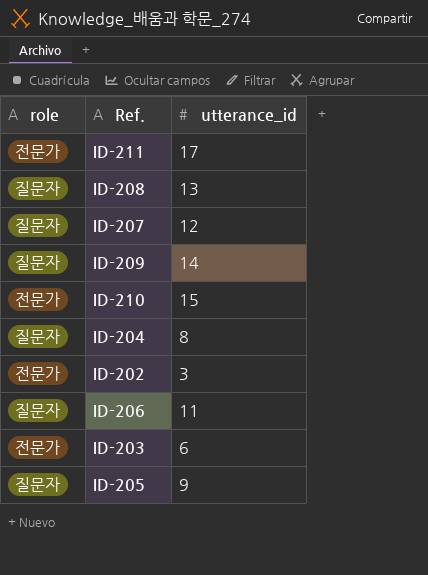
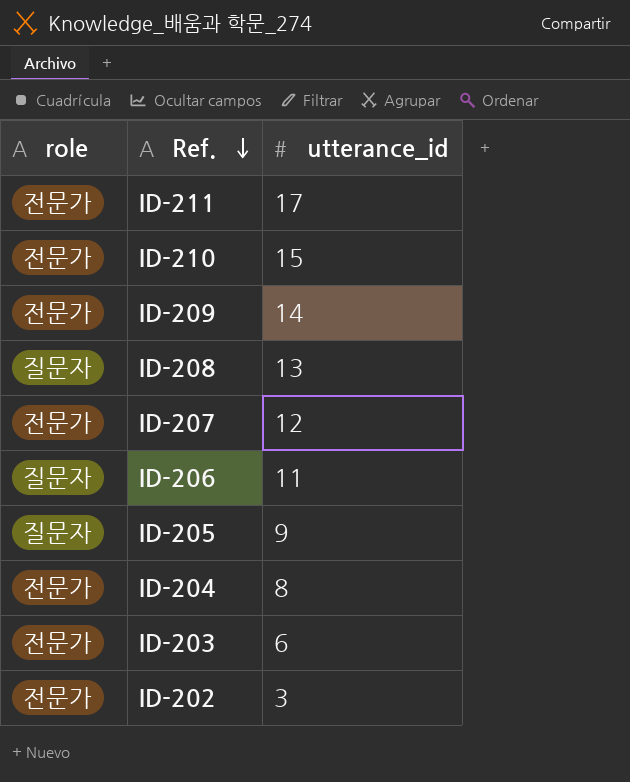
row order: none -> Ref. descending
ID-209 | role: 질문자 -> 전문가
ID-207 | role: 질문자 -> 전문가
ID-204 | role: 질문자 -> 전문가

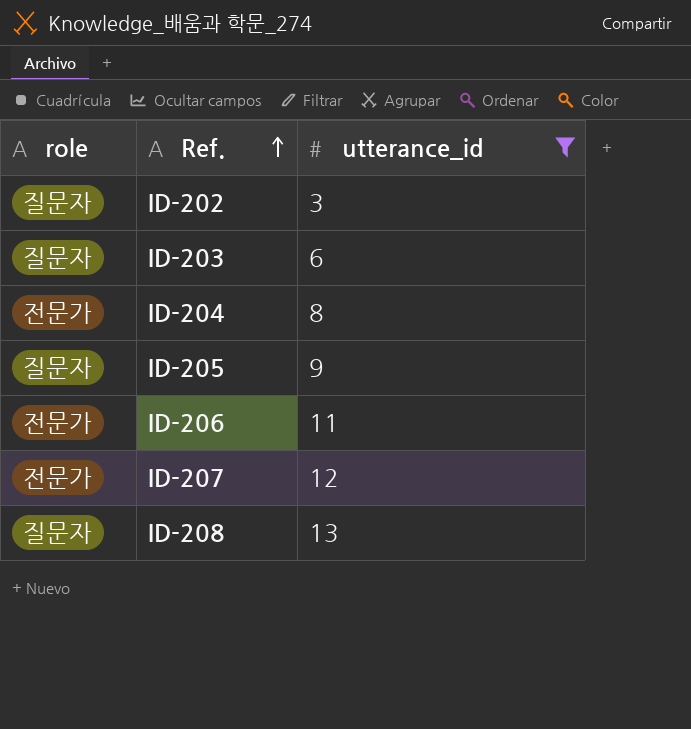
filter: none -> utterance_id <= 13
row order: Ref. descending -> Ref. ascending
ID-202 | role: 전문가 -> 질문자
ID-203 | role: 전문가 -> 질문자
ID-206 | role: 질문자 -> 전문가

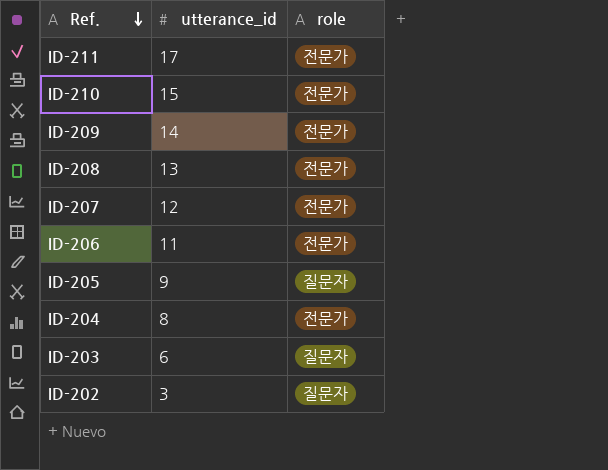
filter: utterance_id <= 13 -> none
row order: Ref. ascending -> Ref. descending
column role | position: 1 -> 3
ID-208 | role: 질문자 -> 전문가

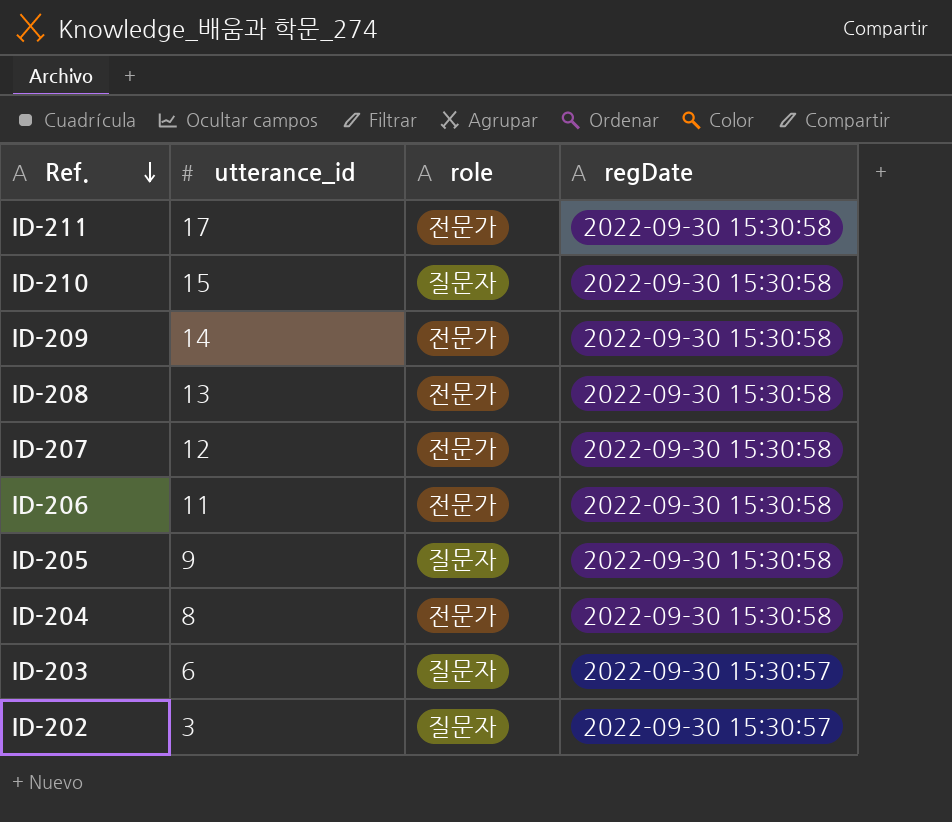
column regDate | position: none -> 4
ID-210 | role: 전문가 -> 질문자

